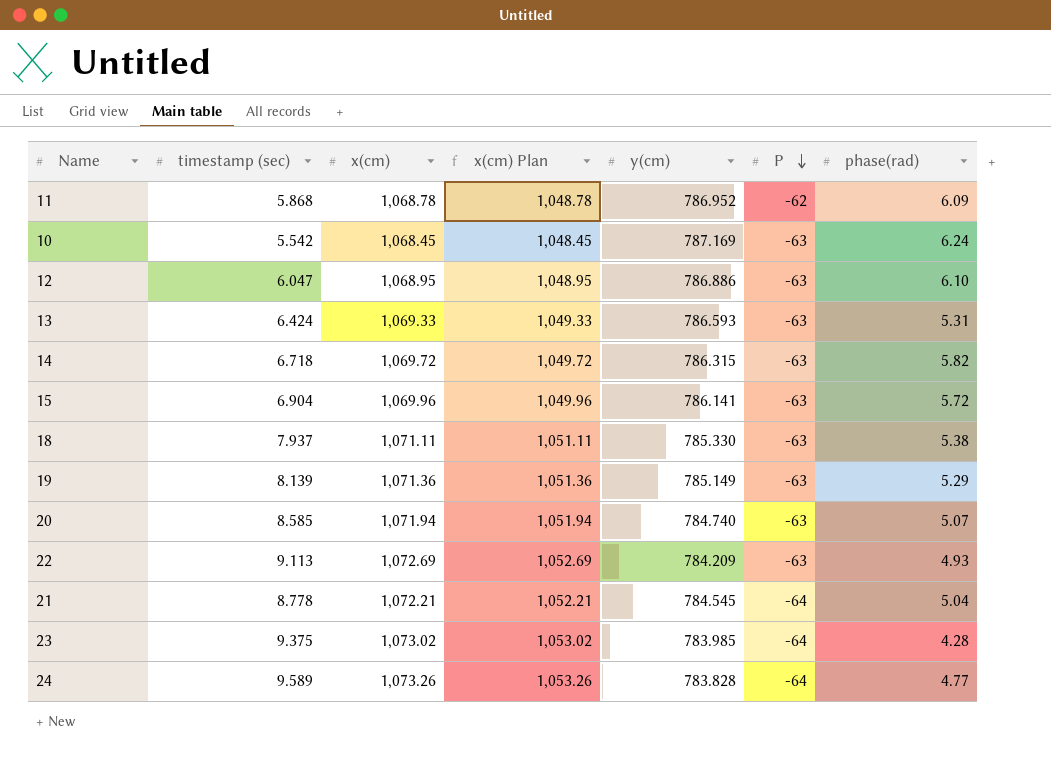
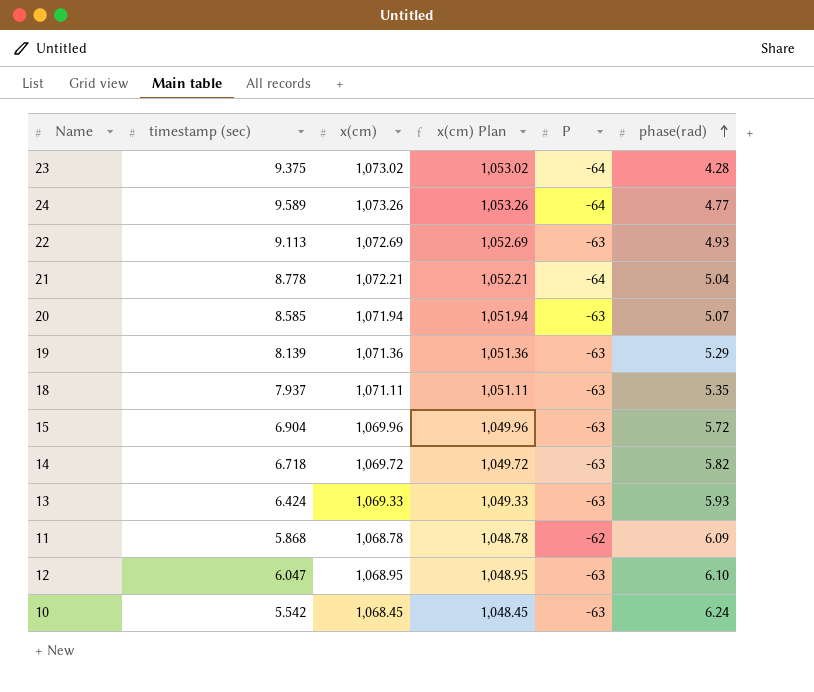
row order: P descending -> phase(rad) ascending
column y(cm) | position: 5 -> none
18 | phase(rad): 5.38 -> 5.35
13 | phase(rad): 5.31 -> 5.93

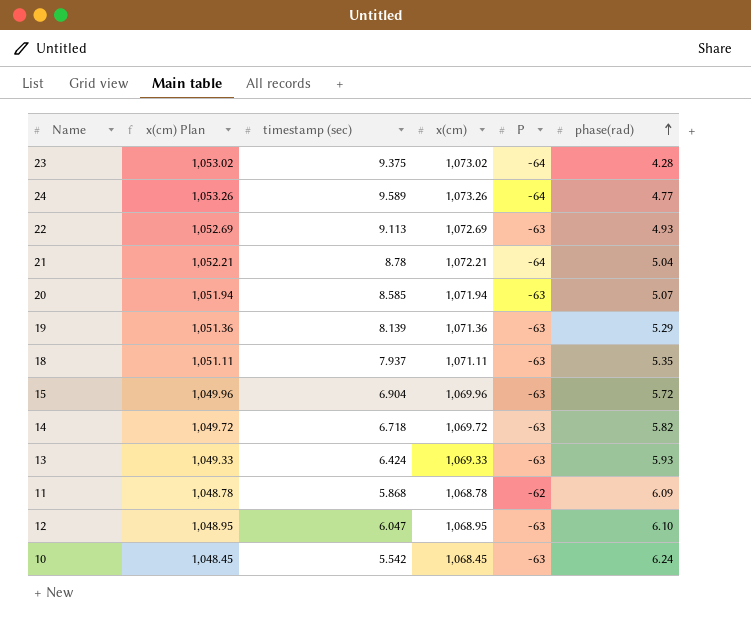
column x(cm) Plan | position: 4 -> 2
21 | timestamp (sec): 8.778 -> 8.78

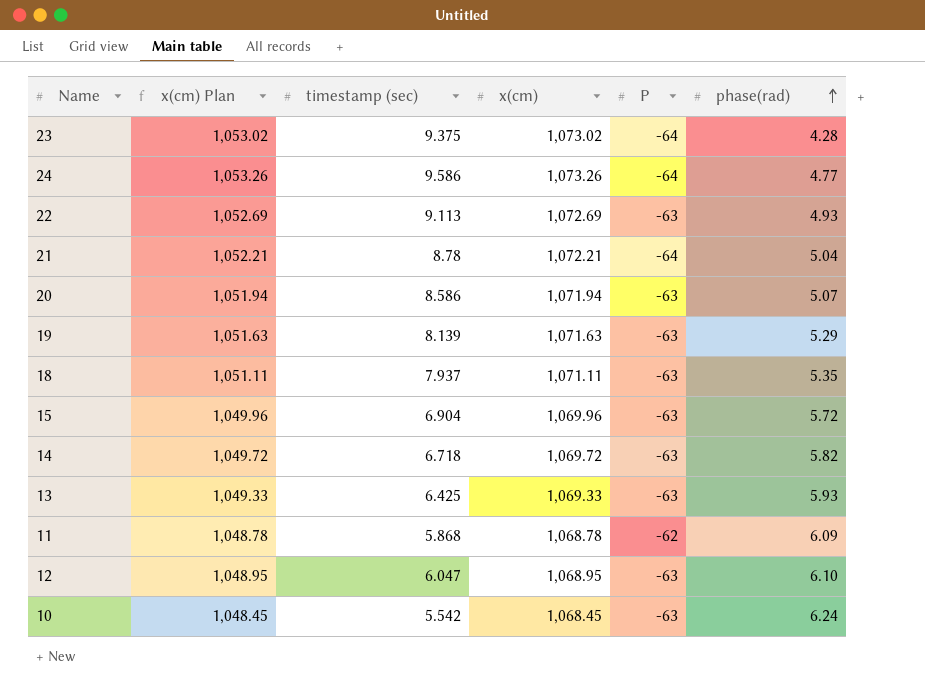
24 | timestamp (sec): 9.589 -> 9.586
20 | timestamp (sec): 8.585 -> 8.586
19 | x(cm) Plan: 1,051.36 -> 1,051.63
19 | x(cm): 1,071.36 -> 1,071.63
13 | timestamp (sec): 6.424 -> 6.425

